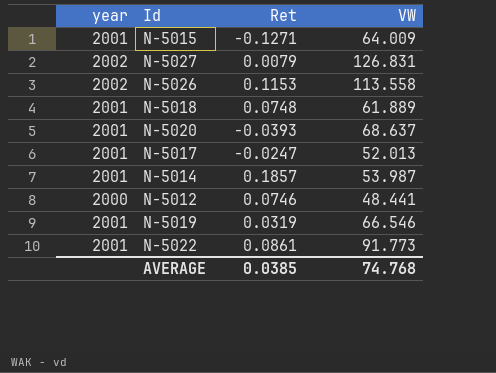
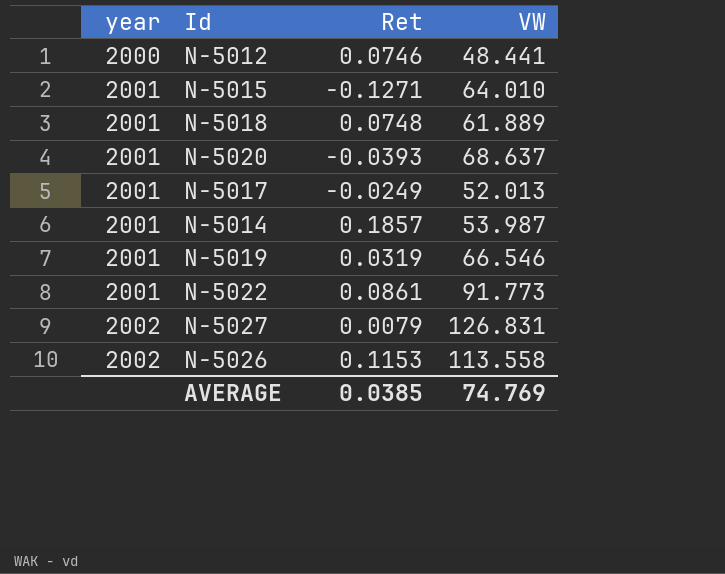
row order: none -> year ascending
N-5015 | VW: 64.009 -> 64.010
N-5017 | Ret: -0.0247 -> -0.0249
AVERAGE | VW: 74.768 -> 74.769

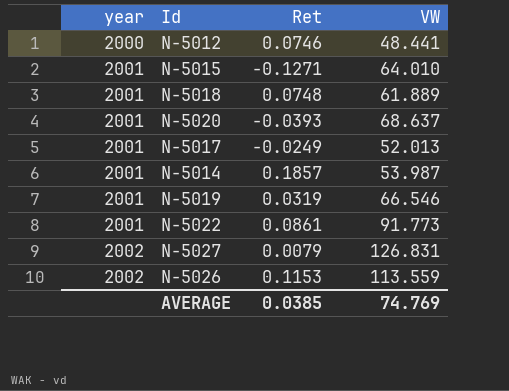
N-5026 | VW: 113.558 -> 113.559

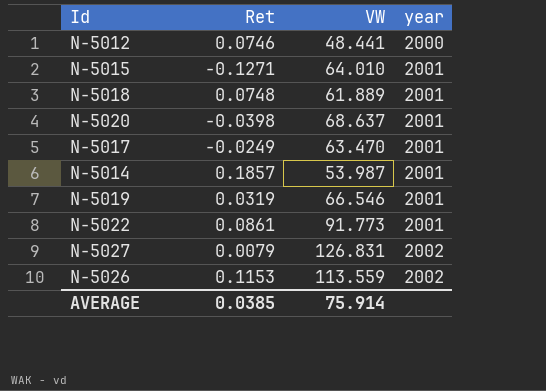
column year | position: 1 -> 4
N-5020 | Ret: -0.0393 -> -0.0398
N-5017 | VW: 52.013 -> 63.470
AVERAGE | VW: 74.769 -> 75.914

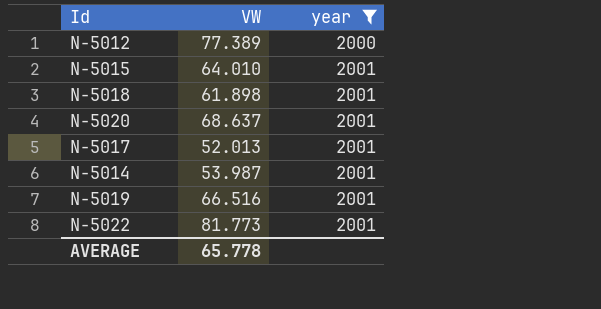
filter: none -> year != 2002
column Ret | position: 2 -> none
N-5012 | VW: 48.441 -> 77.389
N-5018 | VW: 61.889 -> 61.898
N-5017 | VW: 63.470 -> 52.013
N-5019 | VW: 66.546 -> 66.516
N-5022 | VW: 91.773 -> 81.773
AVERAGE | VW: 75.914 -> 65.778

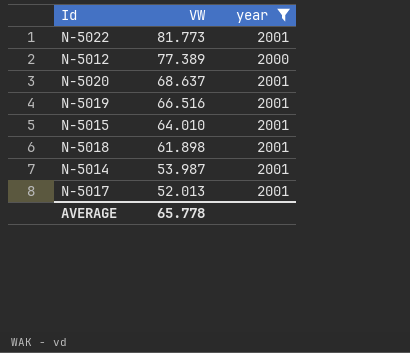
row order: year ascending -> VW descending

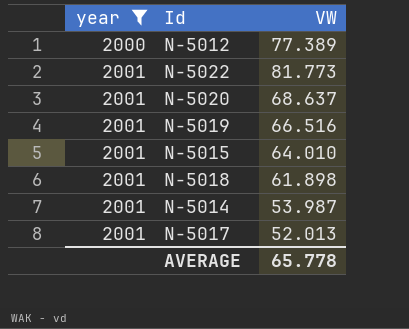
row order: VW descending -> year ascending
column year | position: 3 -> 1

